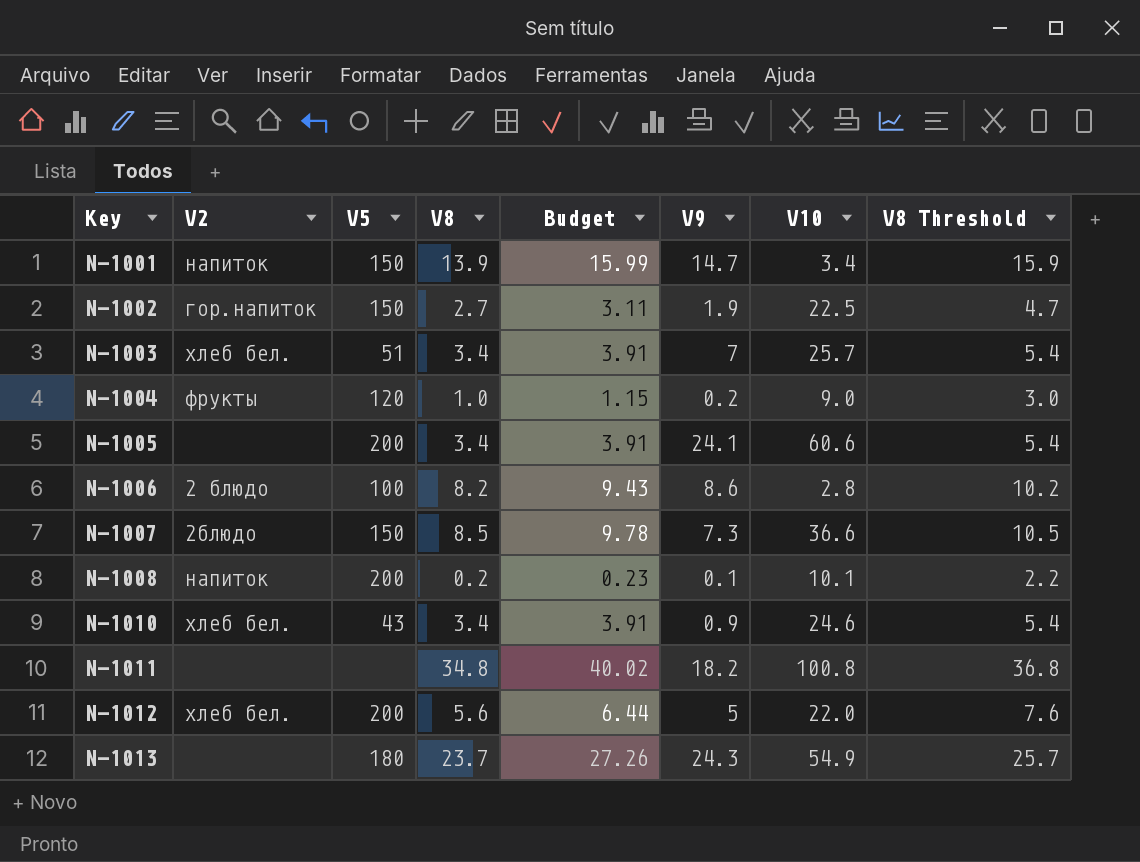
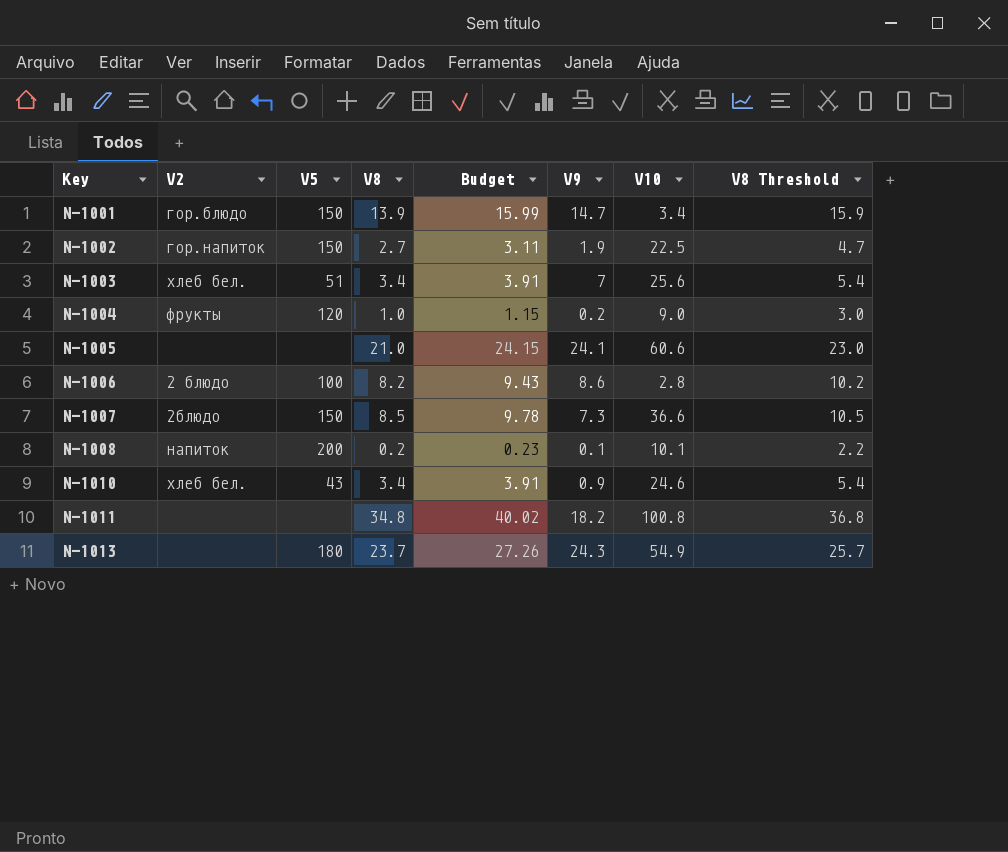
row N-1012: хлеб бел. | 200 | 5.6 | 6.44 | 5 | 22.0 | 7.6 -> none
N-1001 | V2: напиток -> гор.блюдо
N-1003 | V10: 25.7 -> 25.6
N-1005 | V5: 200 -> none
N-1005 | V8: 3.4 -> 21.0
N-1005 | Budget: 3.91 -> 24.15
N-1005 | V8 Threshold: 5.4 -> 23.0

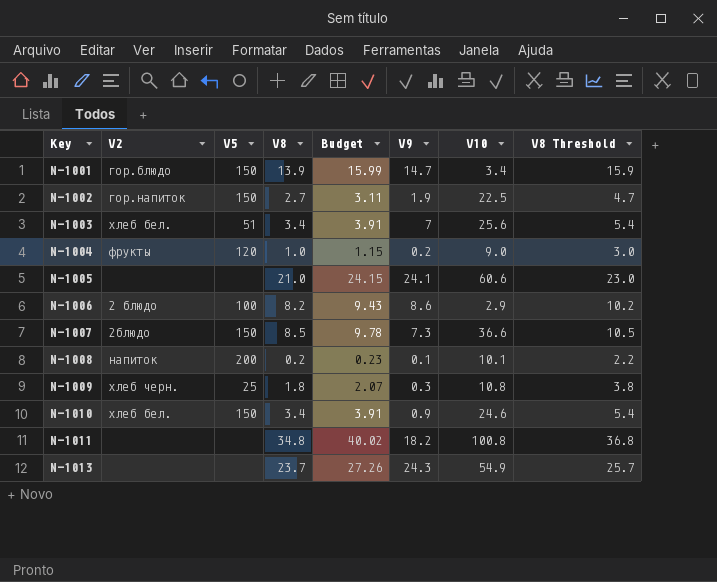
N-1006 | V10: 2.8 -> 2.9
row N-1009: none -> хлеб черн. | 25 | 1.8 | 2.07 | 0.3 | 10.8 | 3.8
N-1010 | V5: 43 -> 150
N-1013 | V5: 180 -> none

